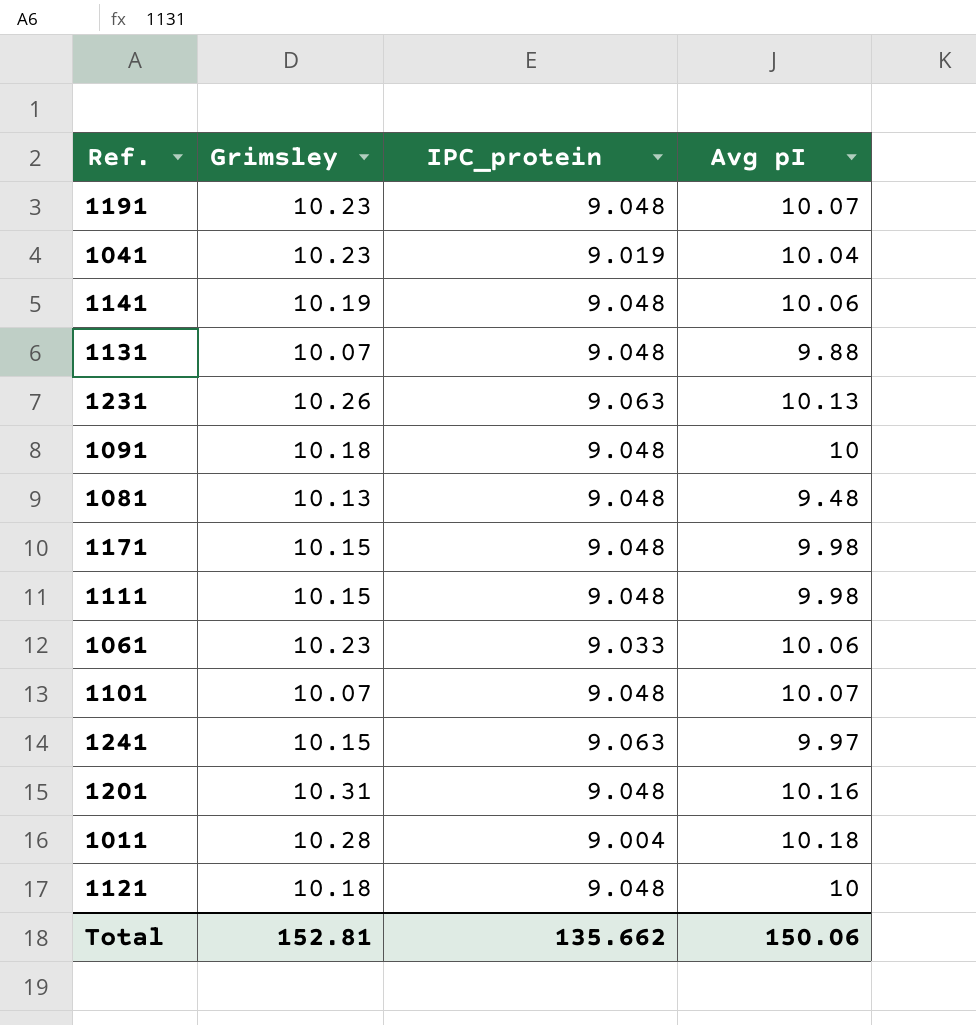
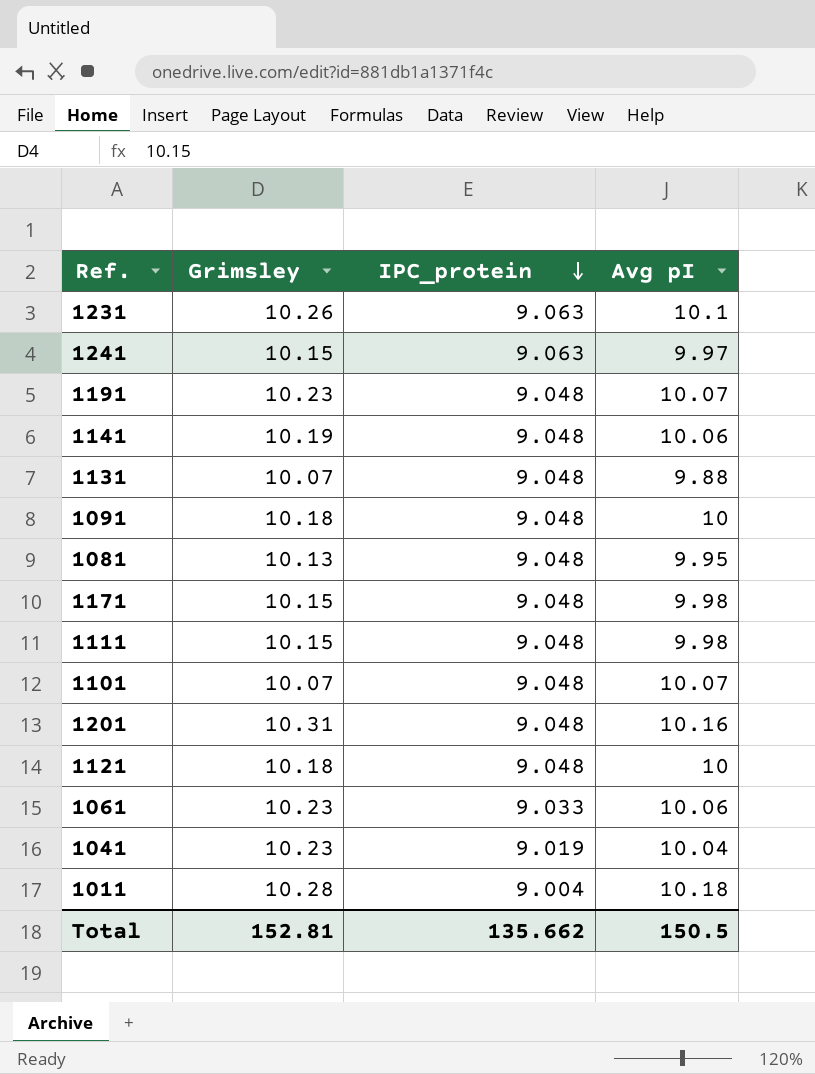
row order: none -> IPC_protein descending
1231 | Avg pI: 10.13 -> 10.1
1081 | Avg pI: 9.48 -> 9.95
Total | Avg pI: 150.06 -> 150.5

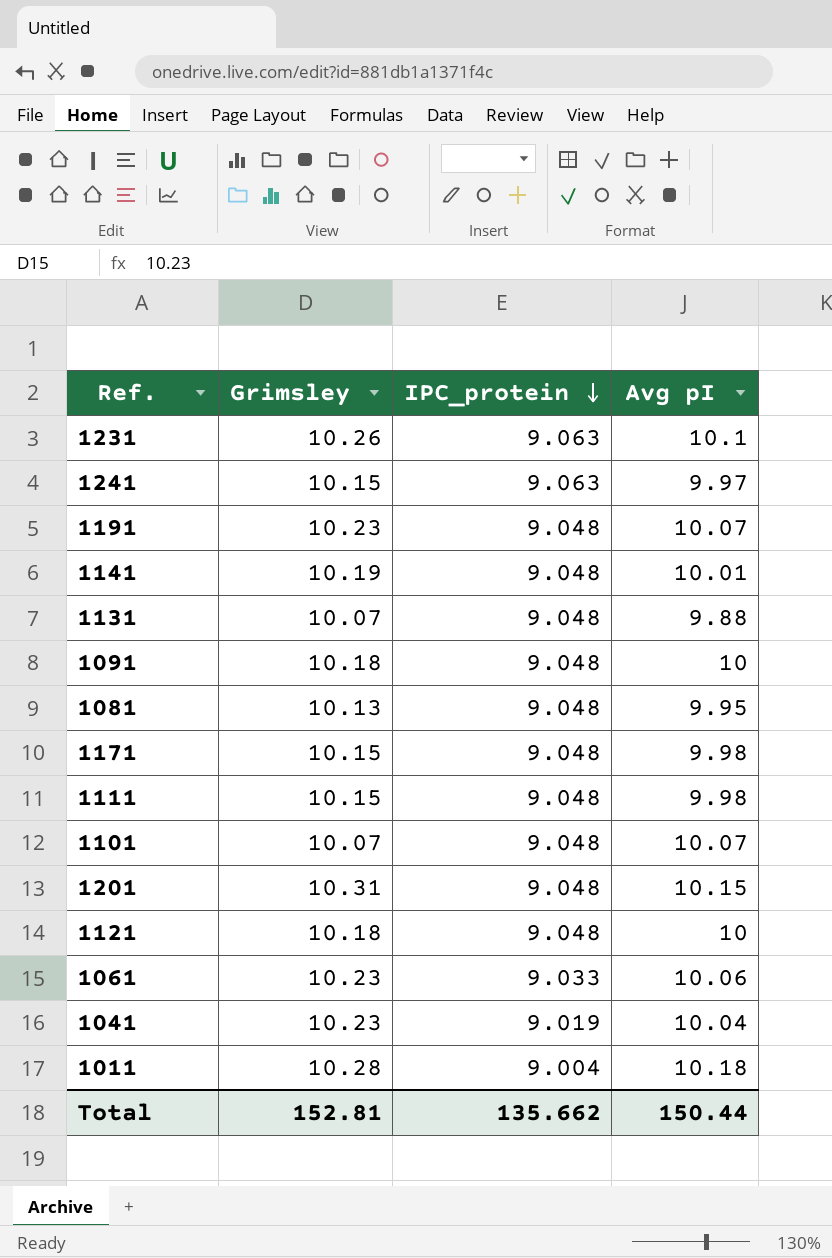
1141 | Avg pI: 10.06 -> 10.01
1201 | Avg pI: 10.16 -> 10.15
Total | Avg pI: 150.5 -> 150.44

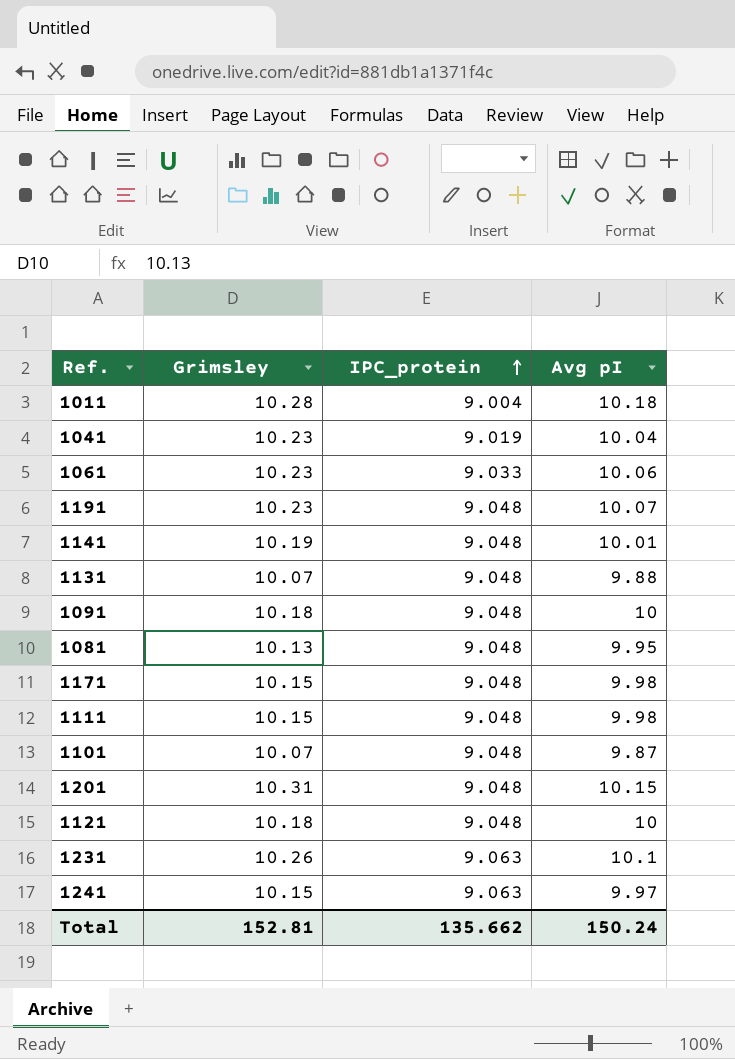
row order: IPC_protein descending -> IPC_protein ascending
1101 | Avg pI: 10.07 -> 9.87
Total | Avg pI: 150.44 -> 150.24

